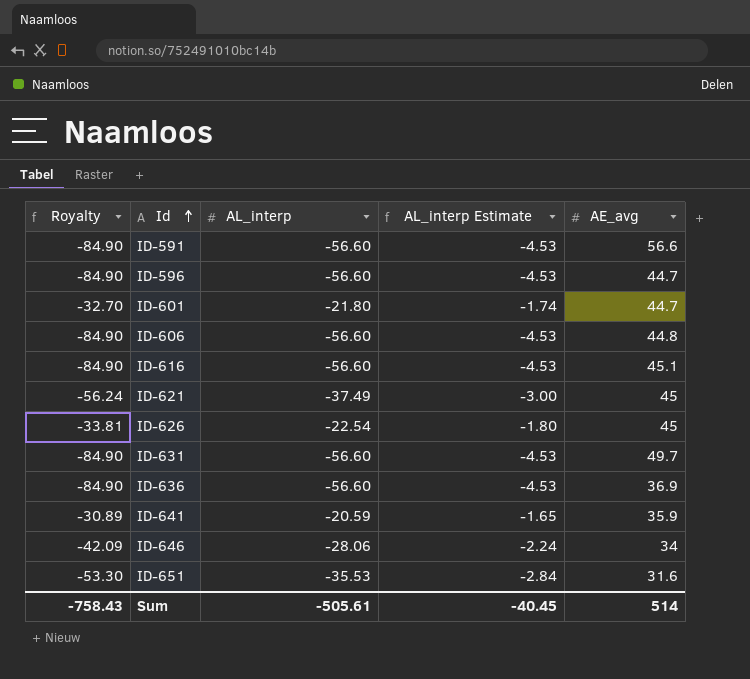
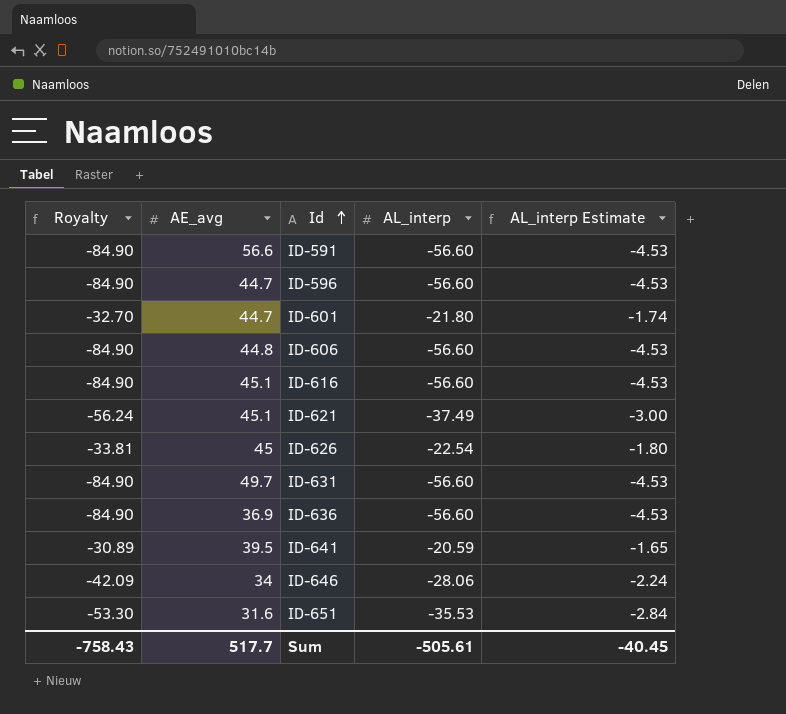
column AE_avg | position: 5 -> 2
ID-621 | AE_avg: 45 -> 45.1
ID-641 | AE_avg: 35.9 -> 39.5
Sum | AE_avg: 514 -> 517.7

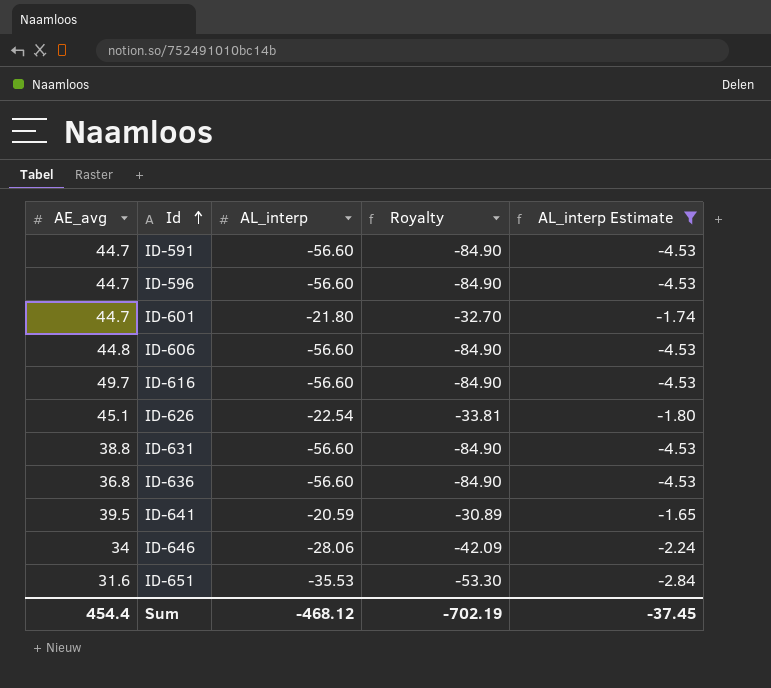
filter: none -> AL_interp Estimate != -3.00
column Royalty | position: 1 -> 4
ID-591 | AE_avg: 56.6 -> 44.7
ID-616 | AE_avg: 45.1 -> 49.7
ID-626 | AE_avg: 45 -> 45.1
ID-631 | AE_avg: 49.7 -> 38.8
ID-636 | AE_avg: 36.9 -> 36.8
Sum | AE_avg: 517.7 -> 454.4
Sum | AL_interp: -505.61 -> -468.12
Sum | Royalty: -758.43 -> -702.19
Sum | AL_interp Estimate: -40.45 -> -37.45

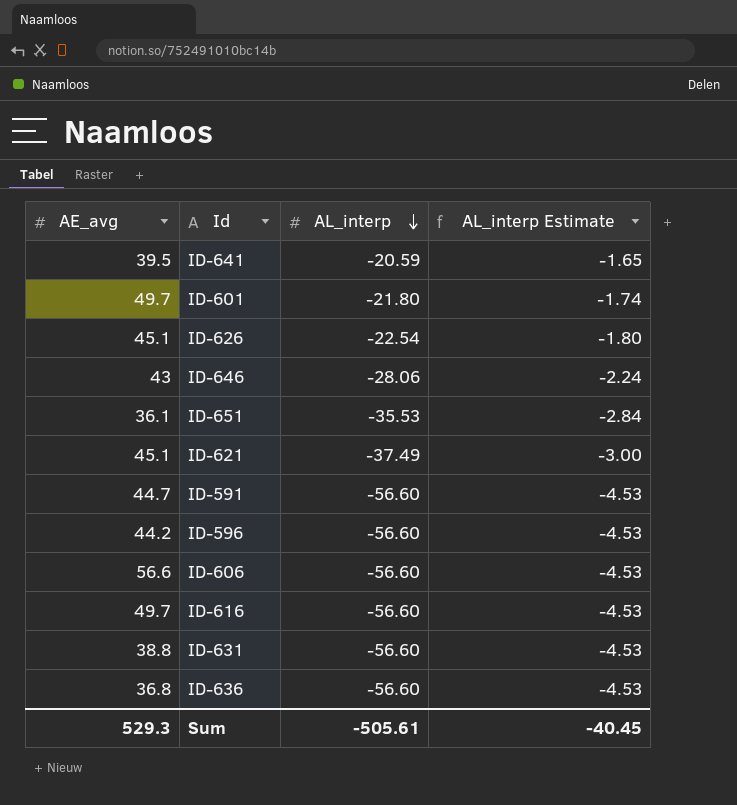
filter: AL_interp Estimate != -3.00 -> none
row order: Id ascending -> AL_interp descending
column Royalty | formula: [AL_interp] * 1.5 -> none
ID-601 | AE_avg: 44.7 -> 49.7
ID-646 | AE_avg: 34 -> 43
ID-651 | AE_avg: 31.6 -> 36.1
ID-596 | AE_avg: 44.7 -> 44.2
ID-606 | AE_avg: 44.8 -> 56.6
Sum | AE_avg: 454.4 -> 529.3
Sum | AL_interp: -468.12 -> -505.61
Sum | AL_interp Estimate: -37.45 -> -40.45

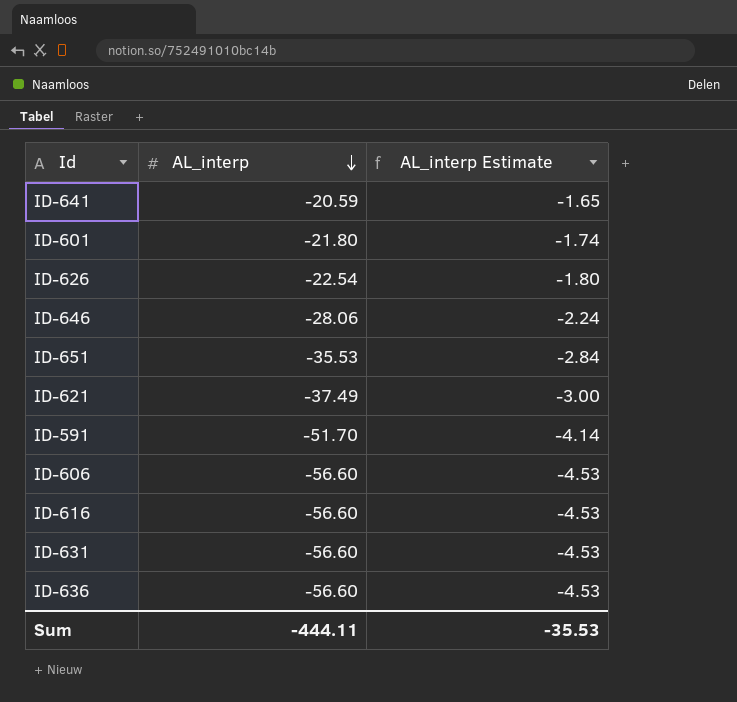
column AE_avg | position: 1 -> none
row ID-596: 44.2 | -56.60 | -4.53 -> none
ID-591 | AL_interp: -56.60 -> -51.70
ID-591 | AL_interp Estimate: -4.53 -> -4.14
Sum | AL_interp: -505.61 -> -444.11
Sum | AL_interp Estimate: -40.45 -> -35.53

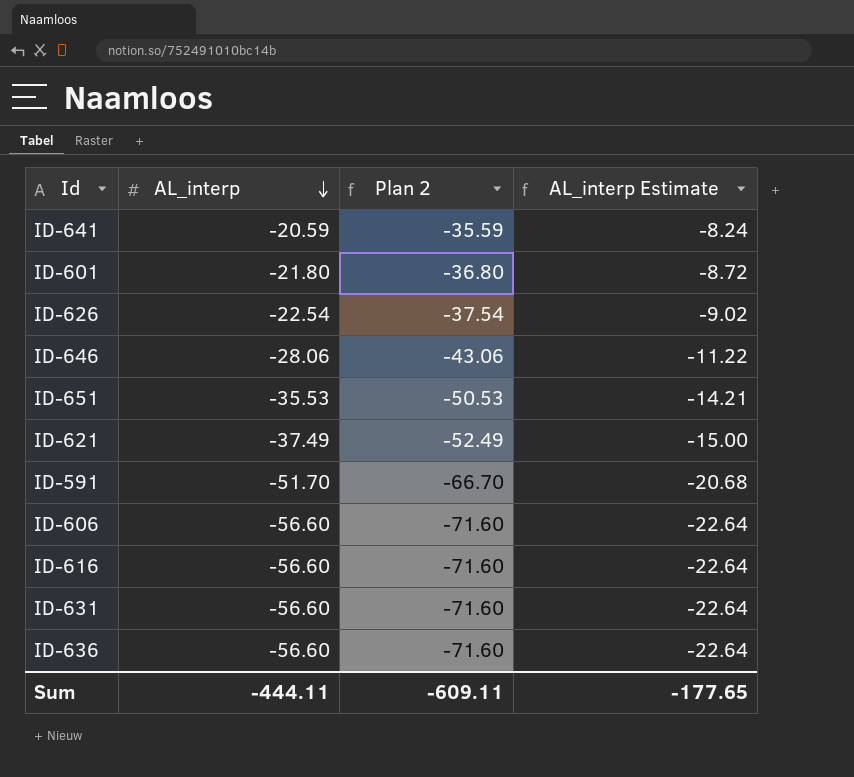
column Plan 2 | formula: none -> [AL_interp] - 15
column AL_interp Estimate | formula: [AL_interp] * 0.08 -> [AL_interp] * 0.4
Sum | AL_interp Estimate: -35.53 -> -177.65

